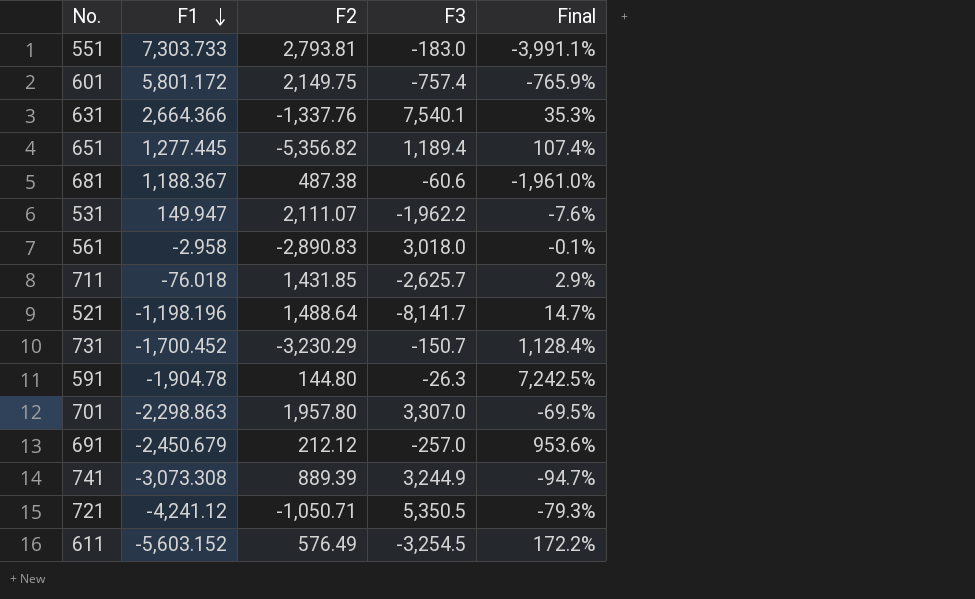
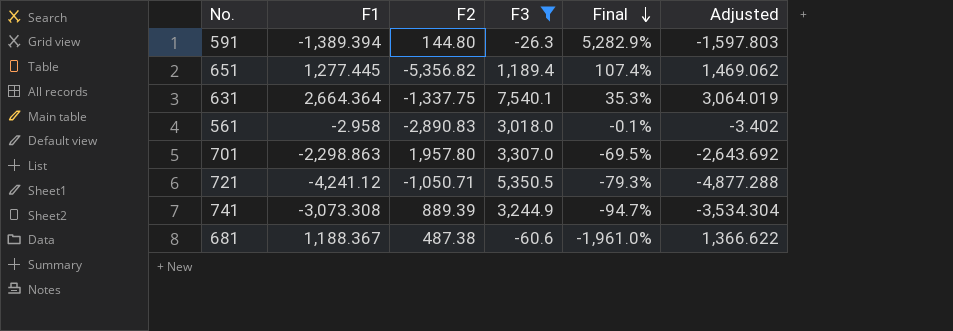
filter: none -> F3 >= -60.6
row order: F1 descending -> Final descending
column Adjusted | formula: none -> [F1] * 1.15
591 | F1: -1,904.78 -> -1,389.394
591 | Final: 7,242.5% -> 5,282.9%
631 | F1: 2,664.366 -> 2,664.364
631 | F2: -1,337.76 -> -1,337.75

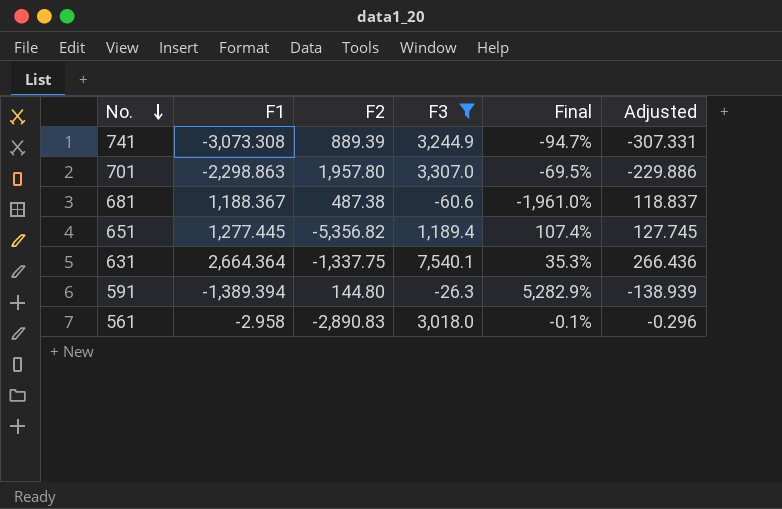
row order: Final descending -> No. descending
column Adjusted | formula: [F1] * 1.15 -> [F1] * 0.1
row 721: -4,241.12 | -1,050.71 | 5,350.5 | -79.3% | -4,877.288 -> none

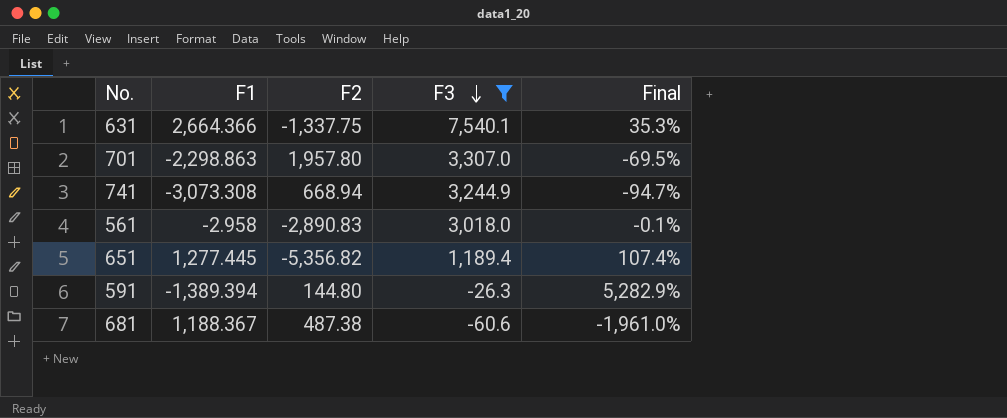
row order: No. descending -> F3 descending
column Adjusted | formula: [F1] * 0.1 -> none
631 | F1: 2,664.364 -> 2,664.366
741 | F2: 889.39 -> 668.94

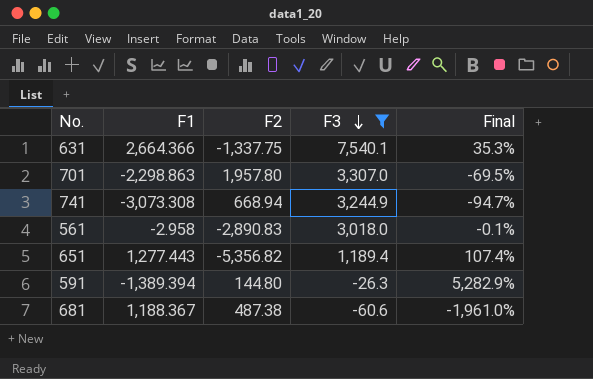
651 | F1: 1,277.445 -> 1,277.443

